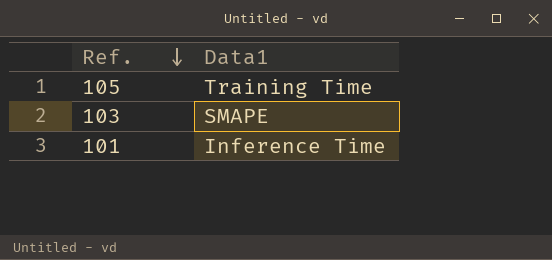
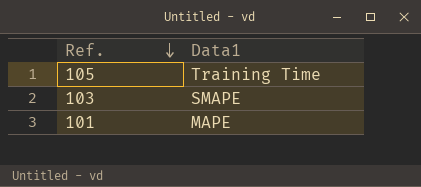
101 | Data1: Inference Time -> MAPE

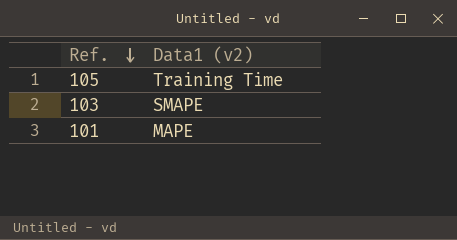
column name: Data1 -> Data1 (v2)

